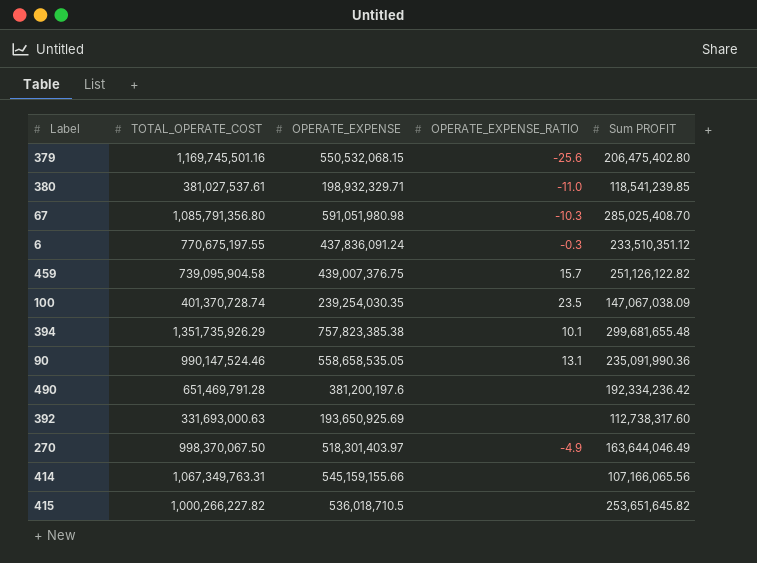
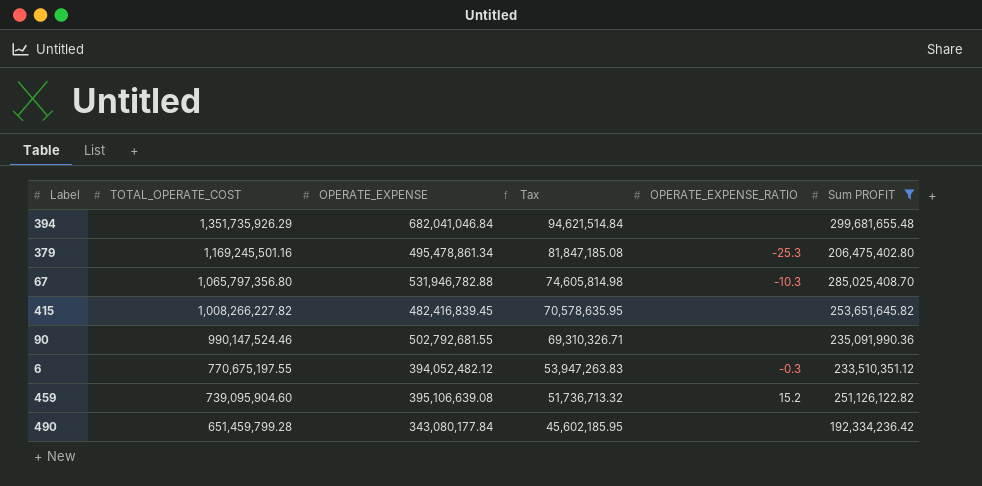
filter: none -> Sum PROFIT >= 192,334,236.42
row order: none -> TOTAL_OPERATE_COST descending
column Tax | formula: none -> [TOTAL_OPERATE_COST] * 0.07
394 | OPERATE_EXPENSE: 757,823,385.38 -> 682,041,046.84
394 | OPERATE_EXPENSE_RATIO: 10.1 -> none
379 | TOTAL_OPERATE_COST: 1,169,745,501.16 -> 1,169,245,501.16
379 | OPERATE_EXPENSE: 550,532,068.15 -> 495,478,861.34
379 | OPERATE_EXPENSE_RATIO: -25.6 -> -25.3
67 | TOTAL_OPERATE_COST: 1,085,791,356.80 -> 1,065,797,356.80
67 | OPERATE_EXPENSE: 591,051,980.98 -> 531,946,782.88
415 | TOTAL_OPERATE_COST: 1,000,266,227.82 -> 1,008,266,227.82
415 | OPERATE_EXPENSE: 536,018,710.5 -> 482,416,839.45
90 | OPERATE_EXPENSE: 558,658,535.05 -> 502,792,681.55
90 | OPERATE_EXPENSE_RATIO: 13.1 -> none
6 | OPERATE_EXPENSE: 437,836,091.24 -> 394,052,482.12
459 | TOTAL_OPERATE_COST: 739,095,904.58 -> 739,095,904.60
459 | OPERATE_EXPENSE: 439,007,376.75 -> 395,106,639.08
459 | OPERATE_EXPENSE_RATIO: 15.7 -> 15.2
490 | TOTAL_OPERATE_COST: 651,469,791.28 -> 651,459,799.28
490 | OPERATE_EXPENSE: 381,200,197.6 -> 343,080,177.84

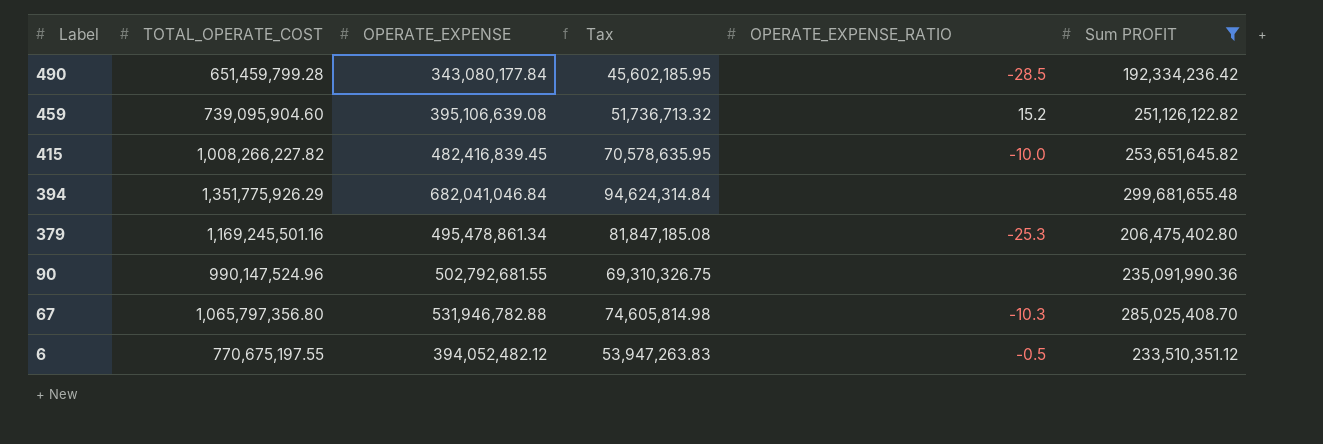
row order: TOTAL_OPERATE_COST descending -> Label descending
490 | OPERATE_EXPENSE_RATIO: none -> -28.5
415 | OPERATE_EXPENSE_RATIO: none -> -10.0
394 | TOTAL_OPERATE_COST: 1,351,735,926.29 -> 1,351,775,926.29
394 | Tax: 94,621,514.84 -> 94,624,314.84
90 | TOTAL_OPERATE_COST: 990,147,524.46 -> 990,147,524.96
90 | Tax: 69,310,326.71 -> 69,310,326.75
6 | OPERATE_EXPENSE_RATIO: -0.3 -> -0.5

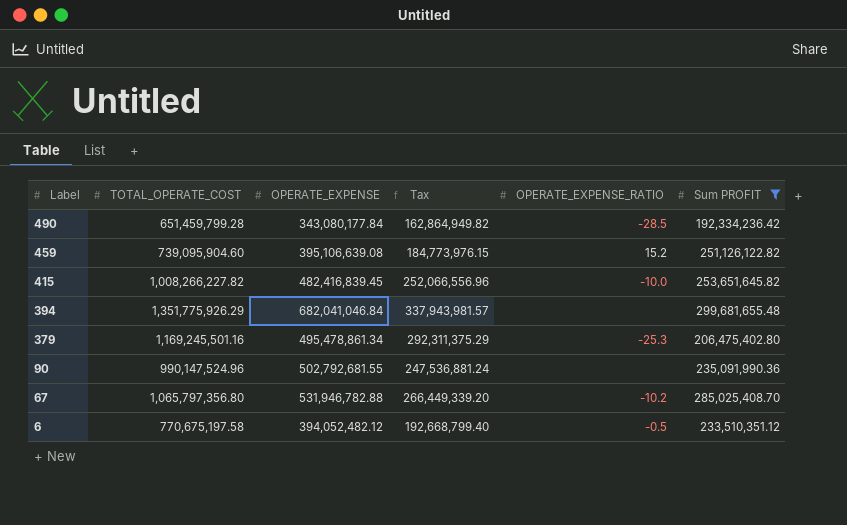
column Tax | formula: [TOTAL_OPERATE_COST] * 0.07 -> [TOTAL_OPERATE_COST] * 0.25
67 | OPERATE_EXPENSE_RATIO: -10.3 -> -10.2
6 | TOTAL_OPERATE_COST: 770,675,197.55 -> 770,675,197.58

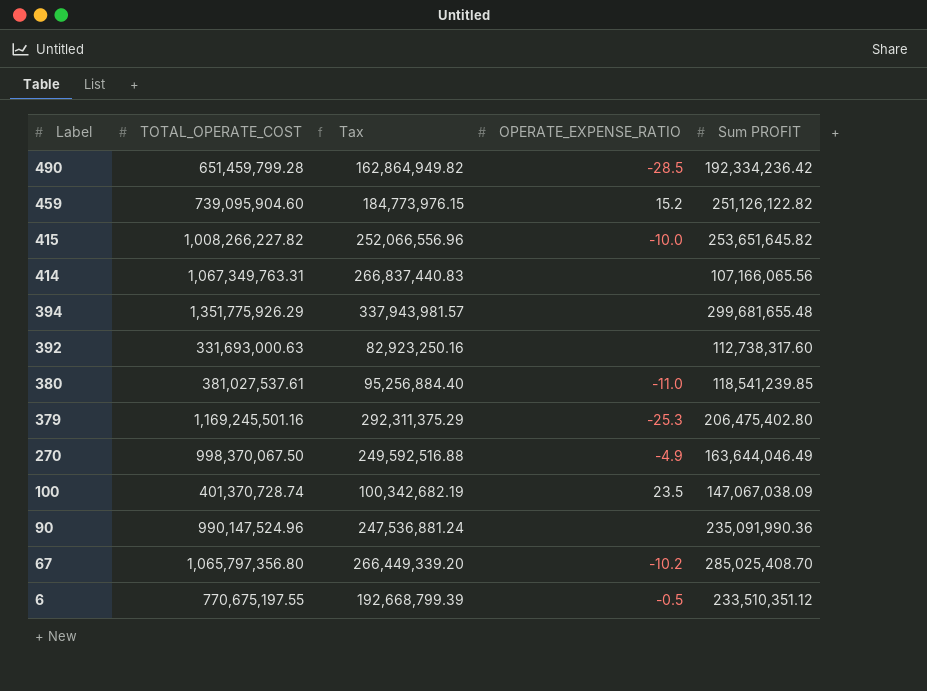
filter: Sum PROFIT >= 192,334,236.42 -> none
column OPERATE_EXPENSE | position: 3 -> none
6 | TOTAL_OPERATE_COST: 770,675,197.58 -> 770,675,197.55
6 | Tax: 192,668,799.40 -> 192,668,799.39

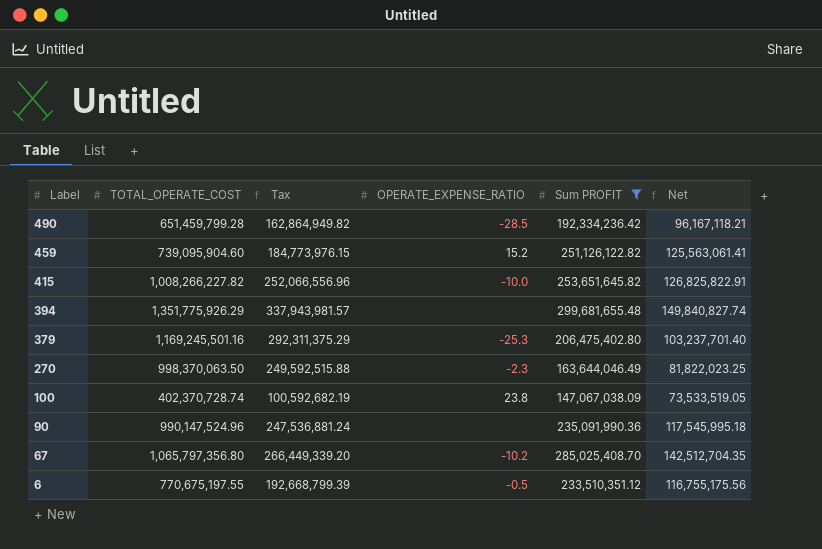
filter: none -> Sum PROFIT >= 147,067,038.09
column Net | formula: none -> [Sum PROFIT] * 0.5
270 | TOTAL_OPERATE_COST: 998,370,067.50 -> 998,370,063.50
270 | Tax: 249,592,516.88 -> 249,592,515.88
270 | OPERATE_EXPENSE_RATIO: -4.9 -> -2.3
100 | TOTAL_OPERATE_COST: 401,370,728.74 -> 402,370,728.74
100 | Tax: 100,342,682.19 -> 100,592,682.19
100 | OPERATE_EXPENSE_RATIO: 23.5 -> 23.8

